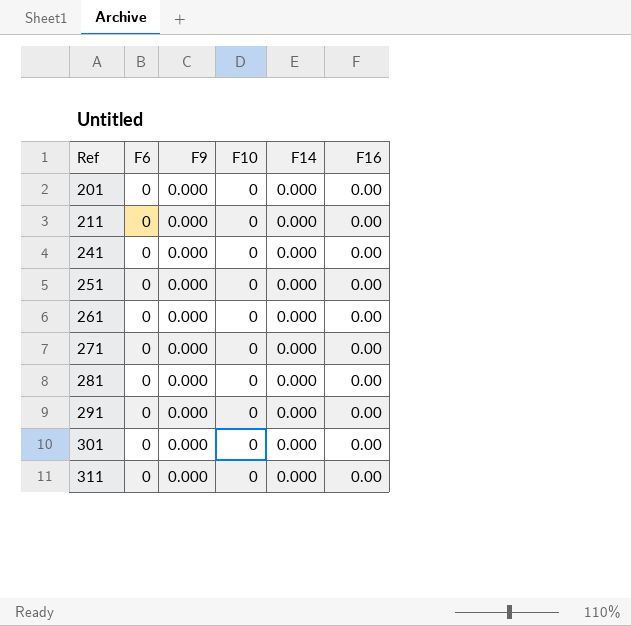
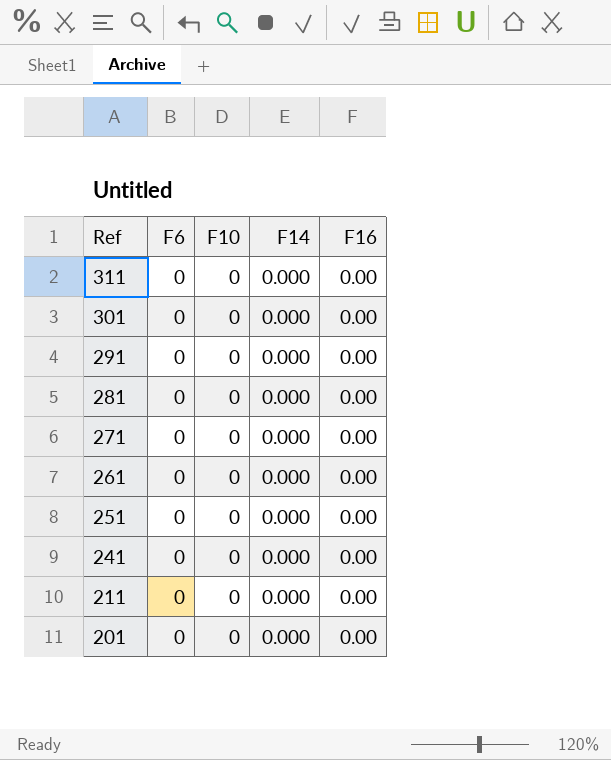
row order: Ref ascending -> Ref descending
column F9 | position: 3 -> none

